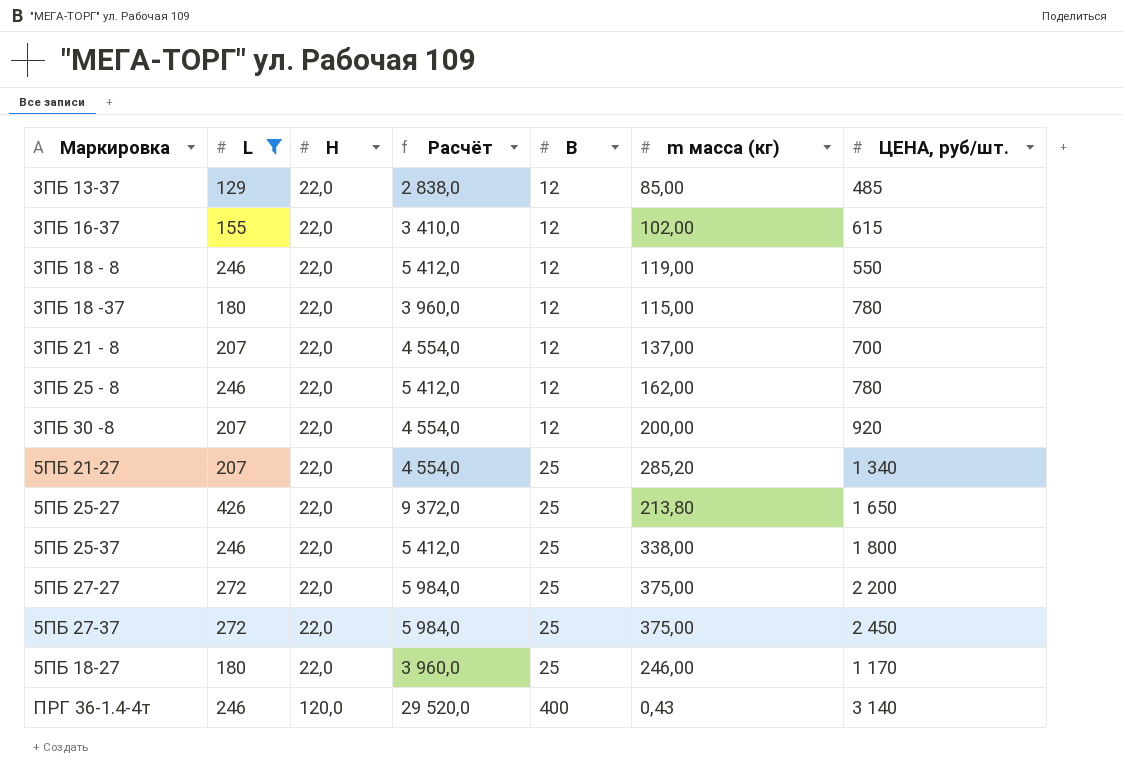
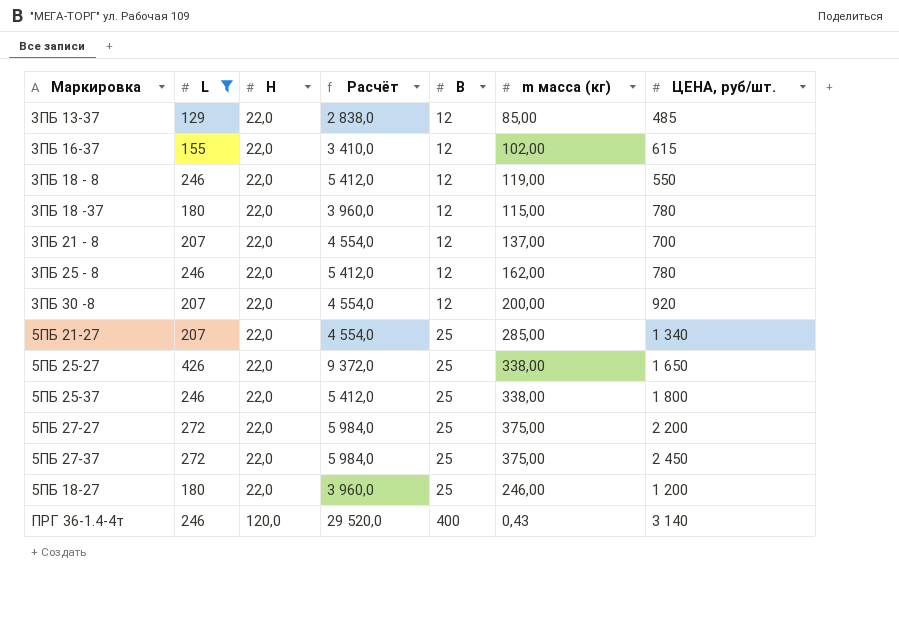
5ПБ 21-27 | m масса (кг): 285,20 -> 285,00
5ПБ 25-27 | m масса (кг): 213,80 -> 338,00
5ПБ 18-27 | ЦЕНА, руб/шт.: 1 170 -> 1 200

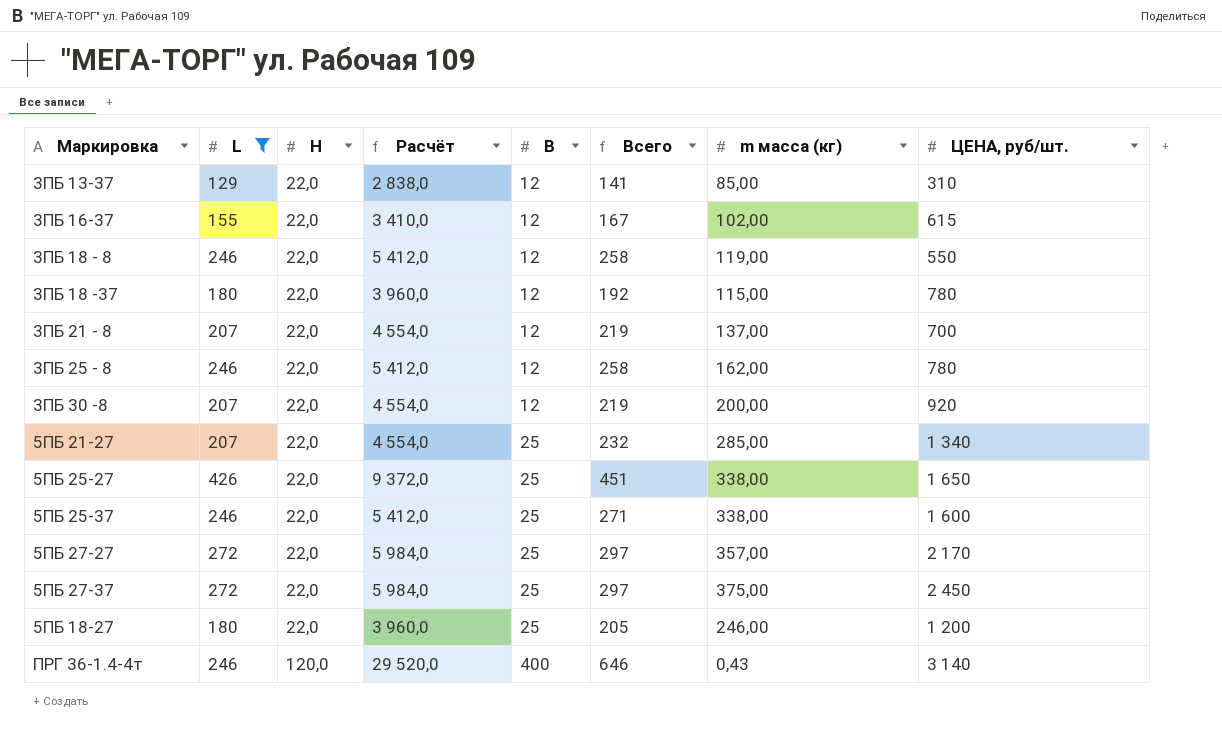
column Всего | formula: none -> [L] + [В]
3ПБ 13-37 | ЦЕНА, руб/шт.: 485 -> 310
5ПБ 25-37 | ЦЕНА, руб/шт.: 1 800 -> 1 600
5ПБ 27-27 | m масса (кг): 375,00 -> 357,00
5ПБ 27-27 | ЦЕНА, руб/шт.: 2 200 -> 2 170

